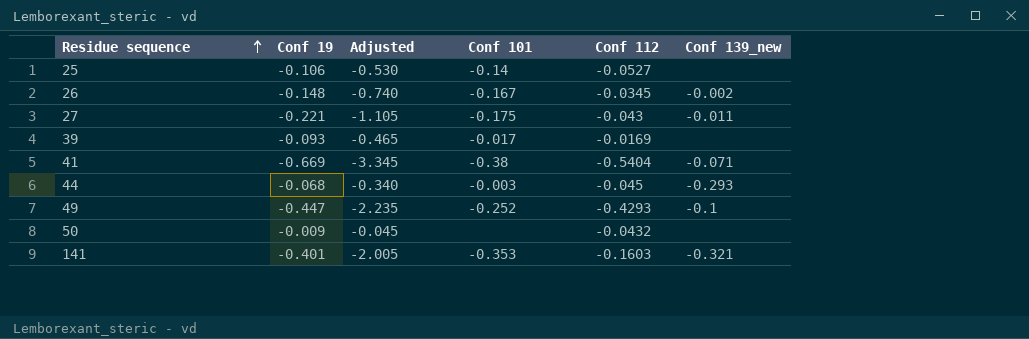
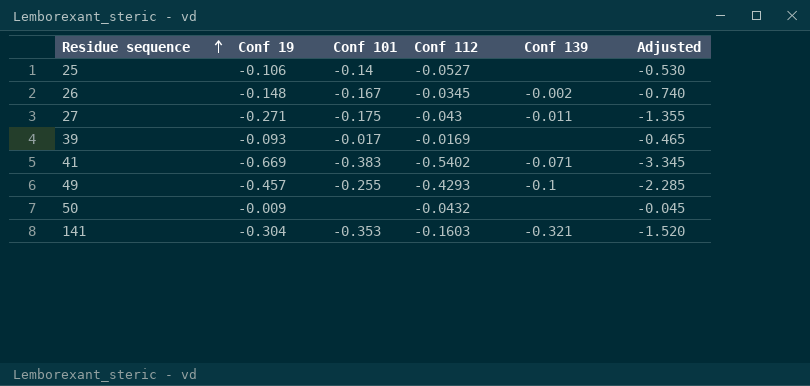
column name: Conf 139_new -> Conf 139
column Adjusted | position: 3 -> 6
row 44: -0.068 | -0.340 | -0.003 | -0.045 | -0.293 -> none
27 | Conf 19: -0.221 -> -0.271
27 | Adjusted: -1.105 -> -1.355
41 | Conf 101: -0.38 -> -0.383
41 | Conf 112: -0.5404 -> -0.5402
49 | Conf 19: -0.447 -> -0.457
49 | Conf 101: -0.252 -> -0.255
49 | Adjusted: -2.235 -> -2.285
141 | Conf 19: -0.401 -> -0.304
141 | Adjusted: -2.005 -> -1.520

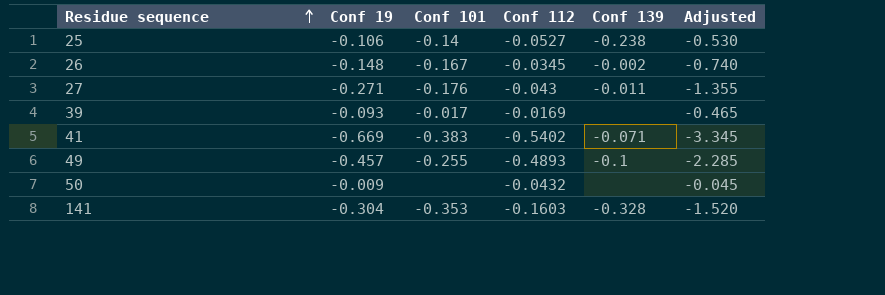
25 | Conf 139: none -> -0.238
27 | Conf 101: -0.175 -> -0.176
49 | Conf 112: -0.4293 -> -0.4893
141 | Conf 139: -0.321 -> -0.328

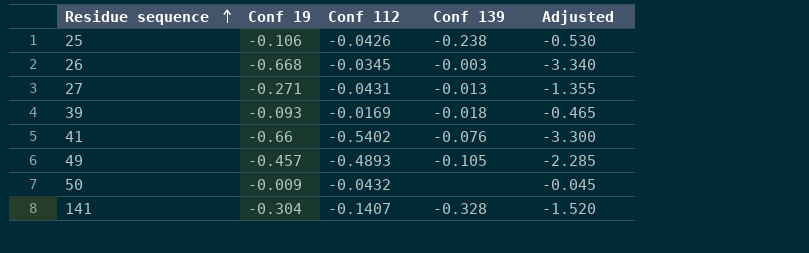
column Conf 101 | position: 3 -> none
25 | Conf 112: -0.0527 -> -0.0426
26 | Conf 19: -0.148 -> -0.668
26 | Conf 139: -0.002 -> -0.003
26 | Adjusted: -0.740 -> -3.340
27 | Conf 112: -0.043 -> -0.0431
27 | Conf 139: -0.011 -> -0.013
39 | Conf 139: none -> -0.018
41 | Conf 19: -0.669 -> -0.66
41 | Conf 139: -0.071 -> -0.076
41 | Adjusted: -3.345 -> -3.300
49 | Conf 139: -0.1 -> -0.105
141 | Conf 112: -0.1603 -> -0.1407

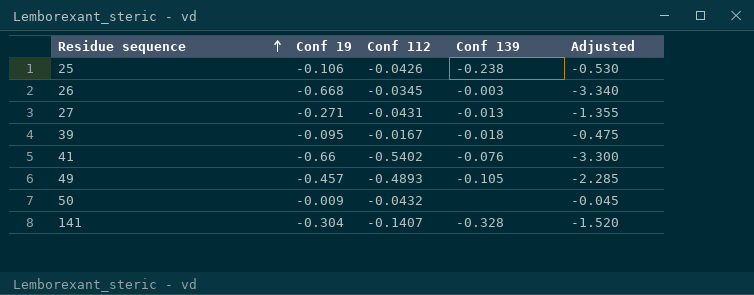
39 | Conf 19: -0.093 -> -0.095
39 | Conf 112: -0.0169 -> -0.0167
39 | Adjusted: -0.465 -> -0.475

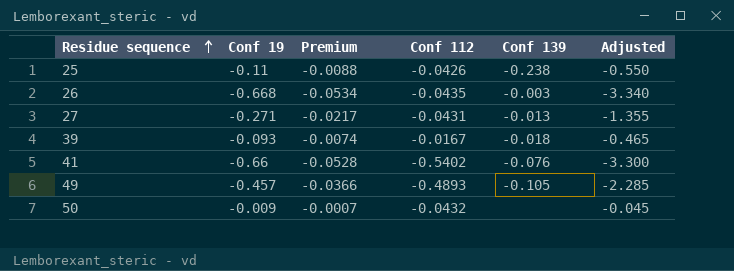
column Premium | formula: none -> [Conf 19] * 0.08
row 141: -0.304 | -0.1407 | -0.328 | -1.520 -> none
25 | Conf 19: -0.106 -> -0.11
25 | Adjusted: -0.530 -> -0.550
26 | Conf 112: -0.0345 -> -0.0435
39 | Conf 19: -0.095 -> -0.093
39 | Adjusted: -0.475 -> -0.465

